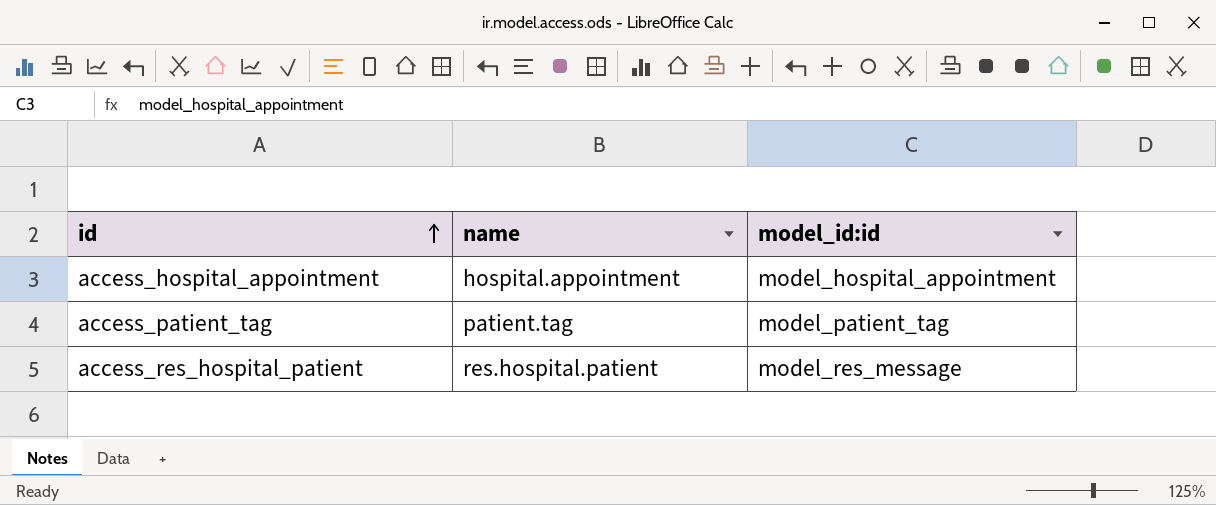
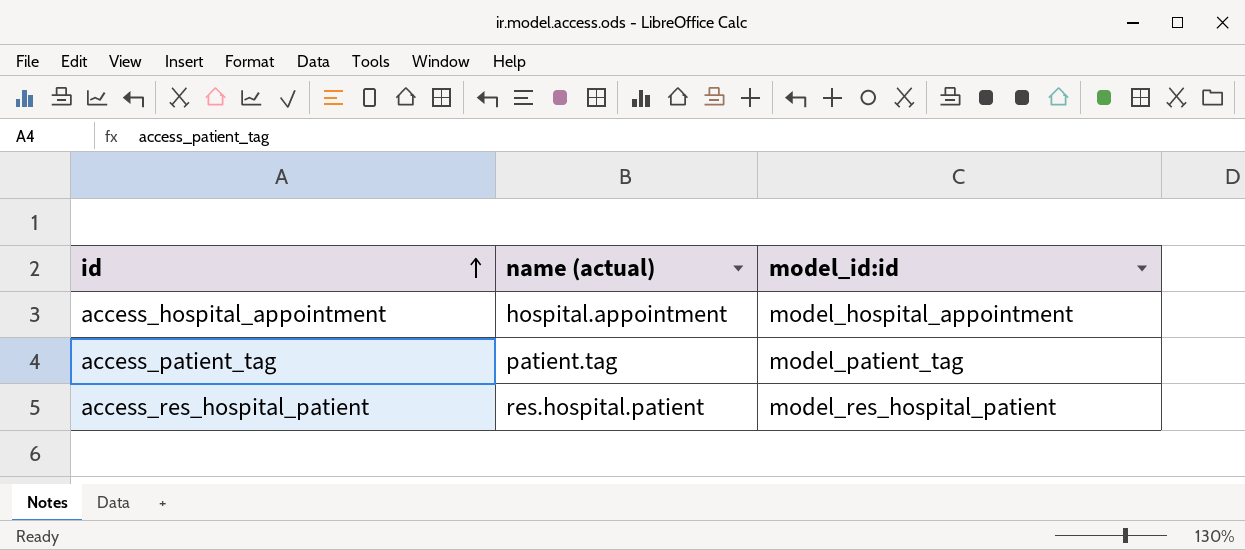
column name: name -> name (actual)
access_res_hospital_patient | model_id:id: model_res_message -> model_res_hospital_patient

